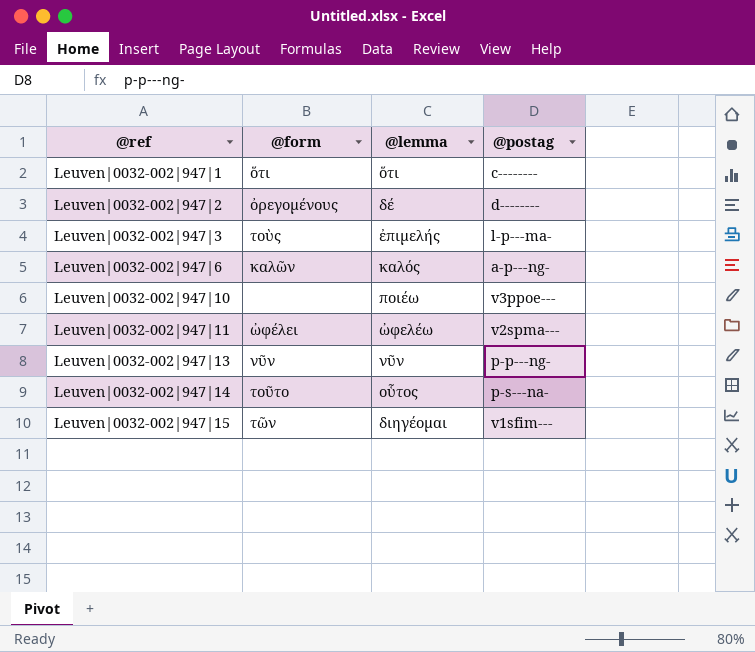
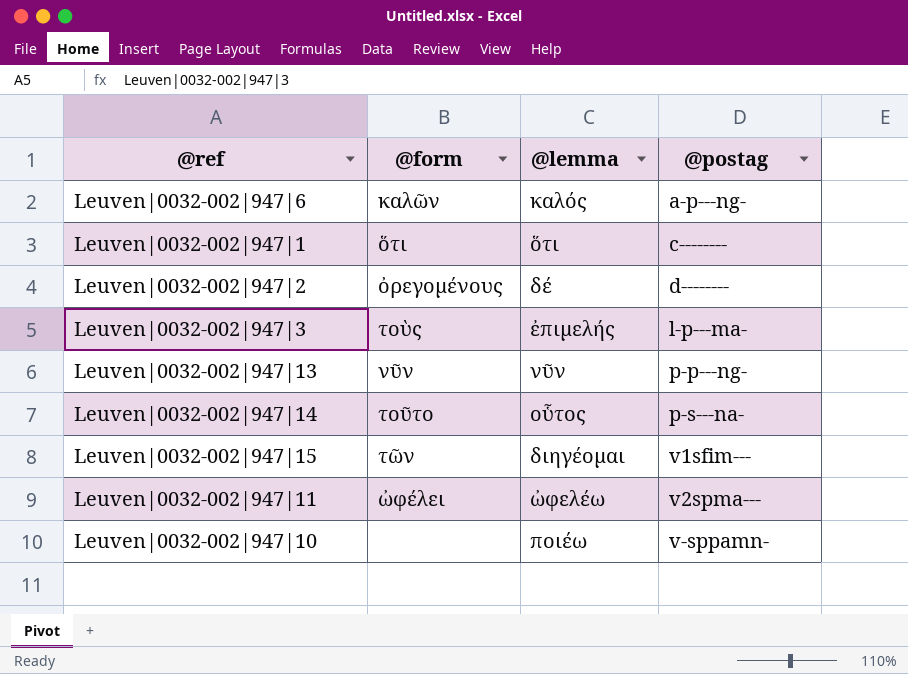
row order: @ref ascending -> @postag ascending
Leuven|0032-002|947|10 | @postag: v3ppoe--- -> v-sppamn-

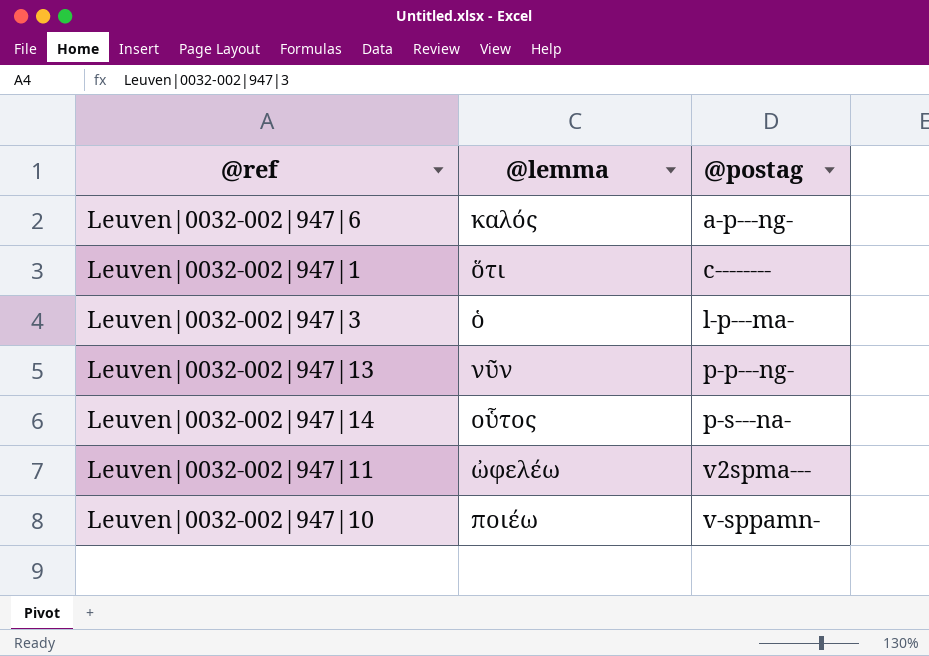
column @form | position: 2 -> none
row Leuven|0032-002|947|2: ὀρεγομένους | δέ | d-------- -> none
row Leuven|0032-002|947|15: τῶν | διηγέομαι | v1sfim--- -> none
Leuven|0032-002|947|3 | @lemma: ἐπιμελής -> ὁ

